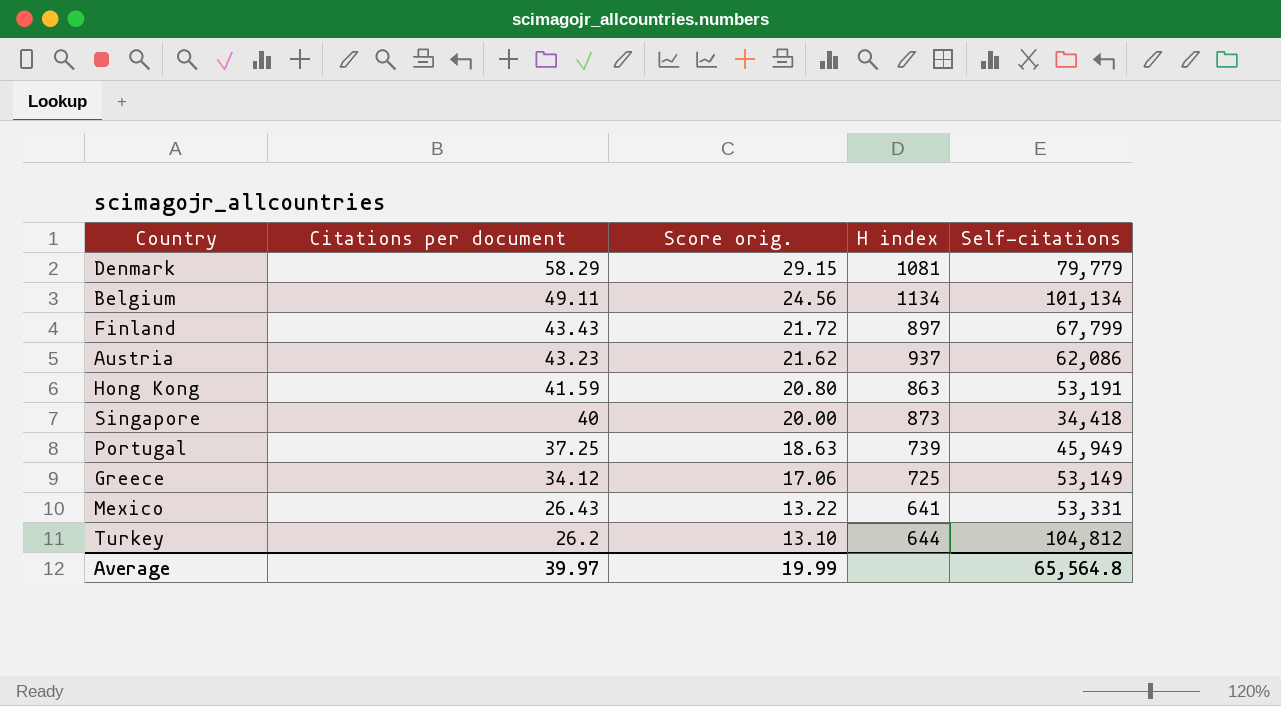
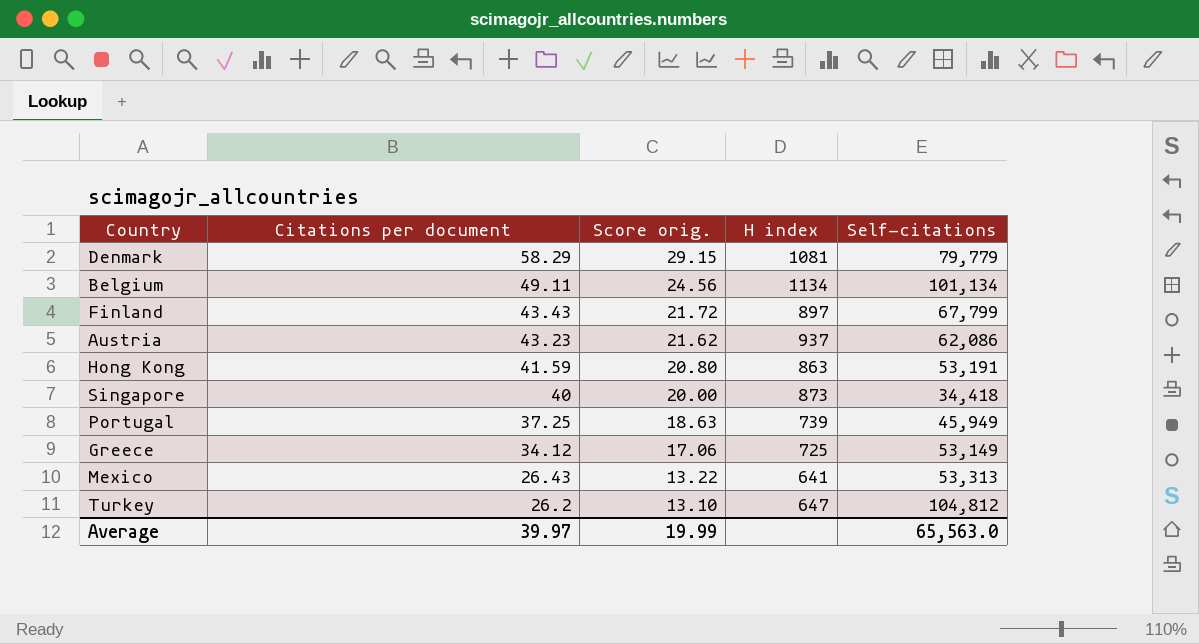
Mexico | Self-citations: 53,331 -> 53,313
Turkey | H index: 644 -> 647
Average | Self-citations: 65,564.8 -> 65,563.0

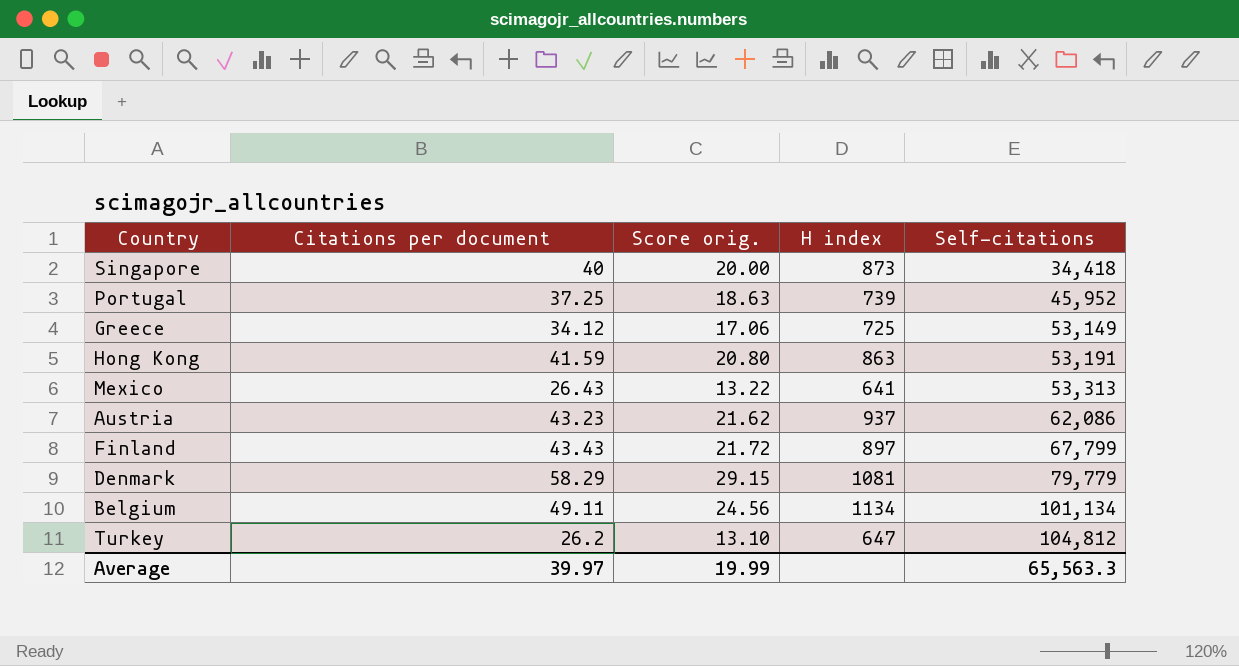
row order: Citations per document descending -> Self-citations ascending
Portugal | Self-citations: 45,949 -> 45,952
Average | Self-citations: 65,563.0 -> 65,563.3

